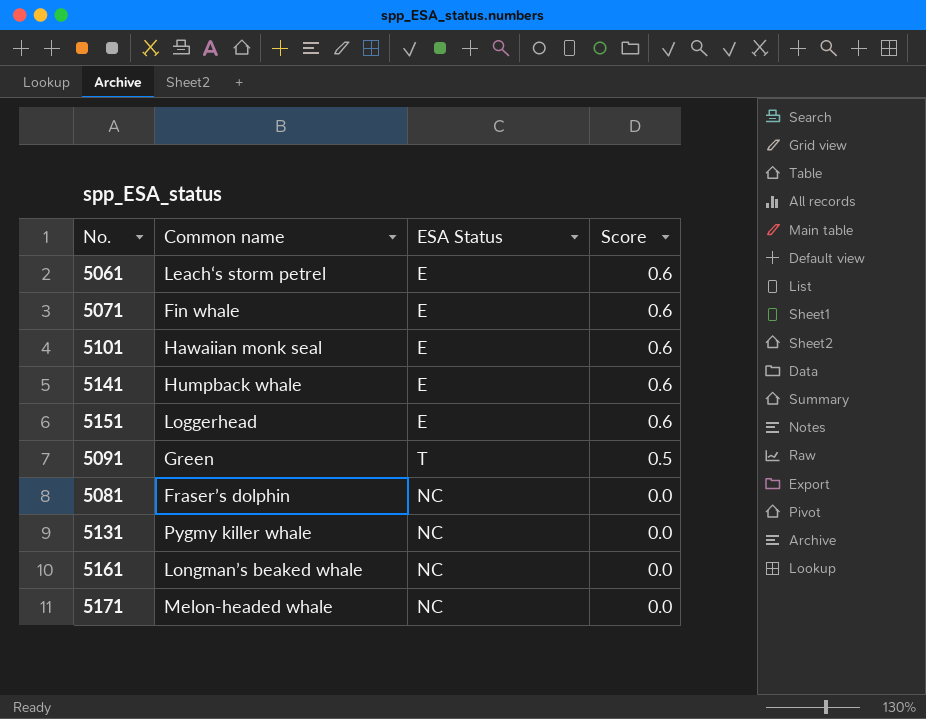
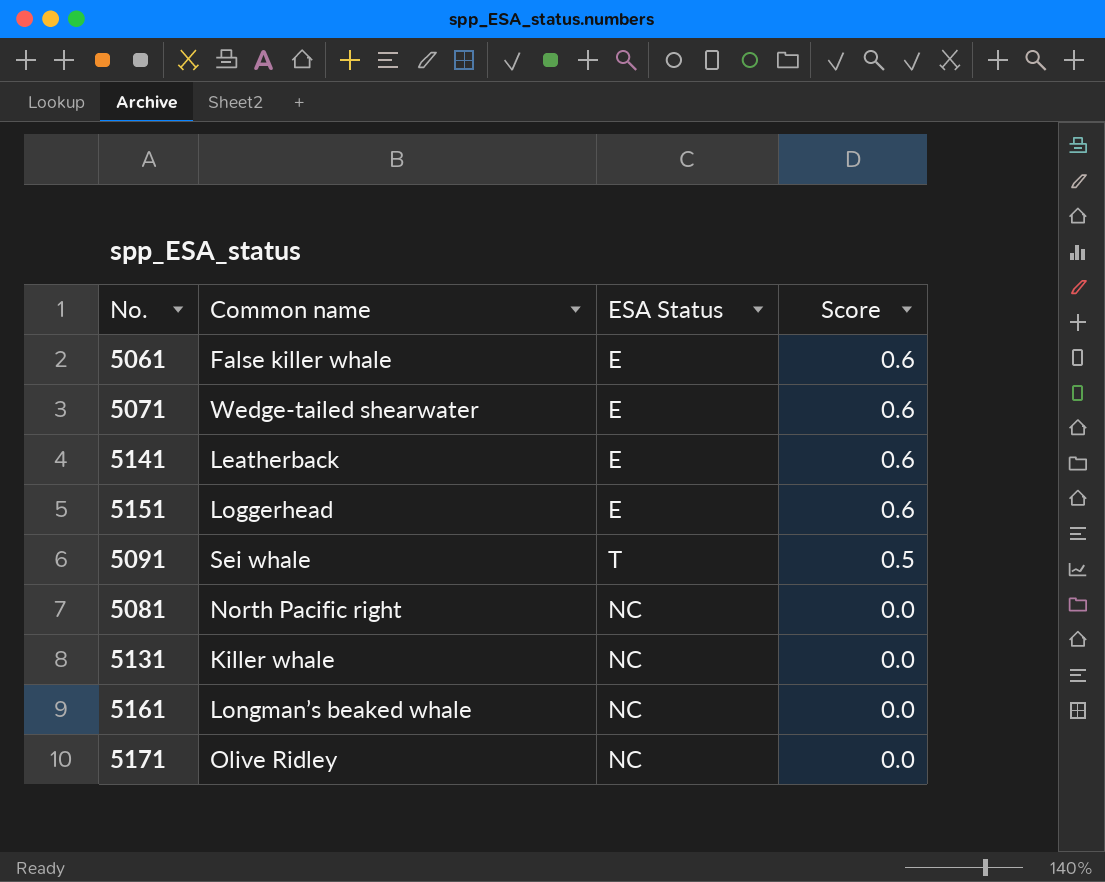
row 5101: Hawaiian monk seal | E | 0.6 -> none
5061 | Common name: Leachʻs storm petrel -> False killer whale
5071 | Common name: Fin whale -> Wedge-tailed shearwater
5141 | Common name: Humpback whale -> Leatherback
5091 | Common name: Green -> Sei whale
5081 | Common name: Fraser’s dolphin -> North Pacific right
5131 | Common name: Pygmy killer whale -> Killer whale
5171 | Common name: Melon-headed whale -> Olive Ridley

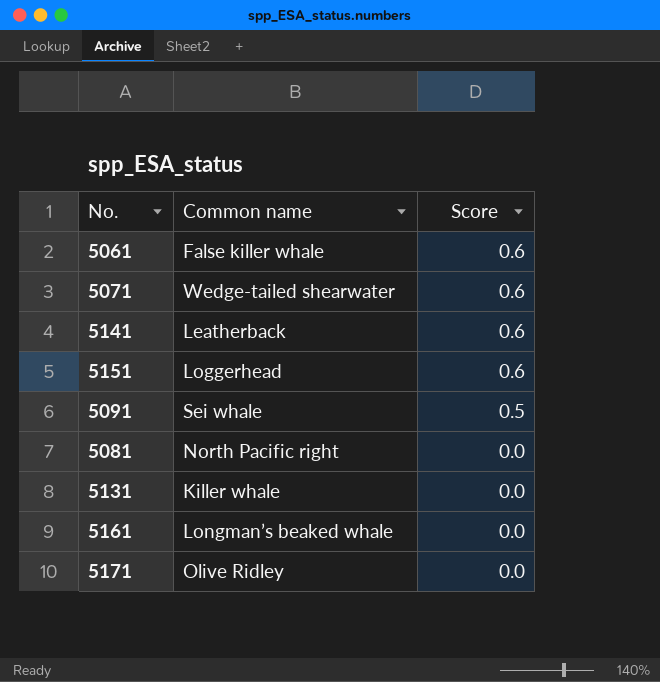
column ESA Status | position: 3 -> none

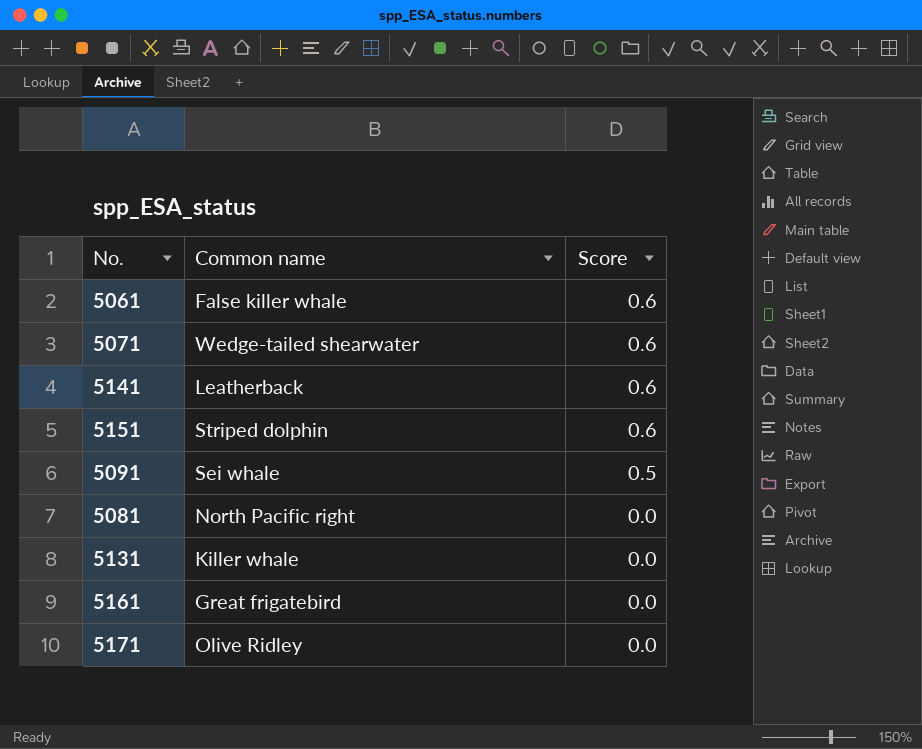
5151 | Common name: Loggerhead -> Striped dolphin
5161 | Common name: Longman’s beaked whale -> Great frigatebird

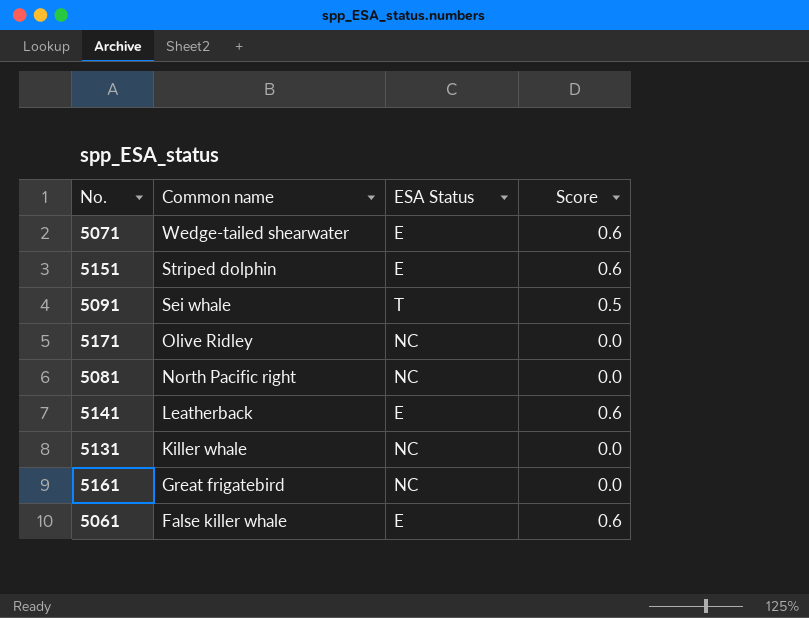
row order: Score descending -> Common name descending
column ESA Status | position: none -> 3

